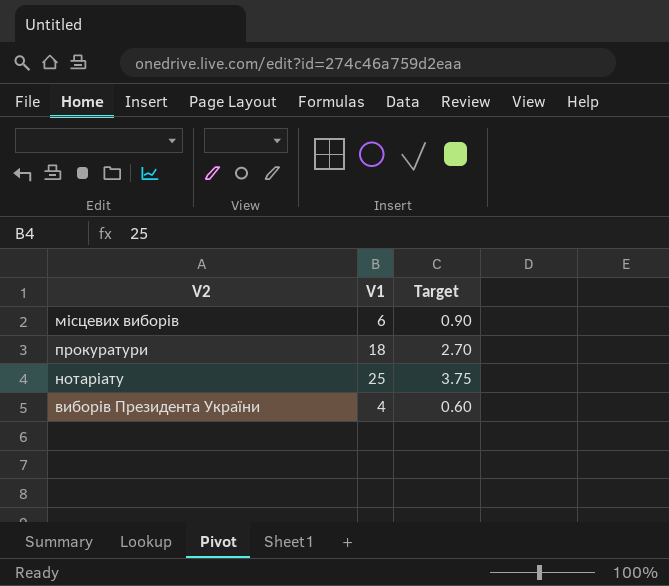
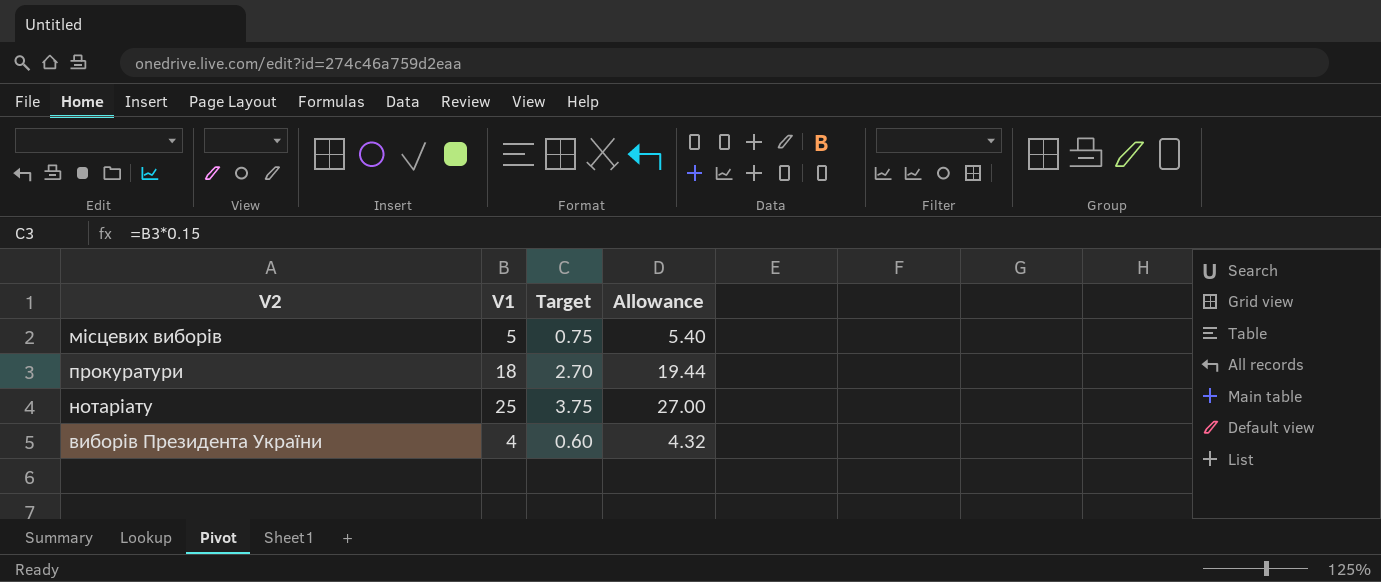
column Allowance | formula: none -> [V1] * 1.08
місцевих виборів | V1: 6 -> 5
місцевих виборів | Target: 0.90 -> 0.75

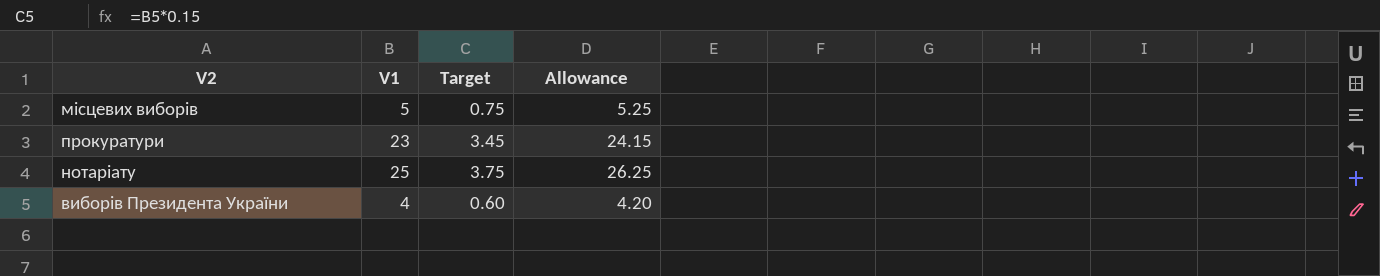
column Allowance | formula: [V1] * 1.08 -> [V1] * 1.05
прокуратури | V1: 18 -> 23
прокуратури | Target: 2.70 -> 3.45

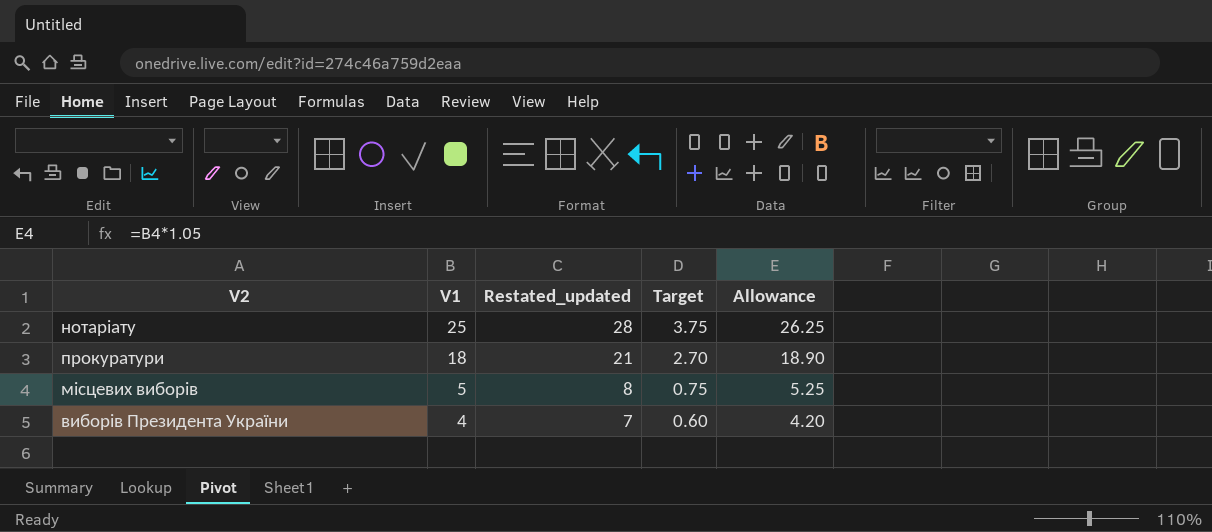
row order: none -> V1 descending
column Restated_updated | formula: none -> [V1] + 3
прокуратури | V1: 23 -> 18
прокуратури | Target: 3.45 -> 2.70
прокуратури | Allowance: 24.15 -> 18.90

